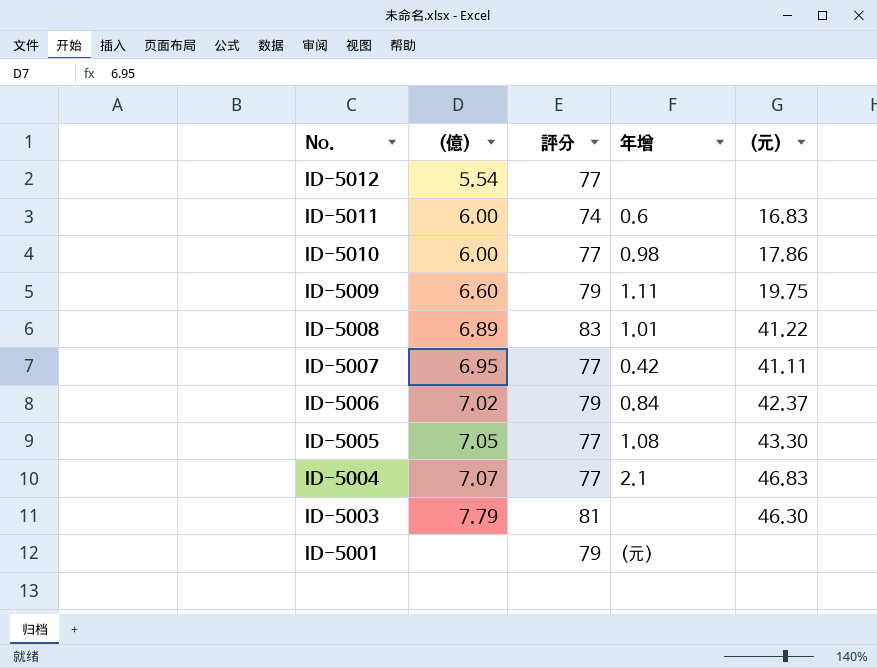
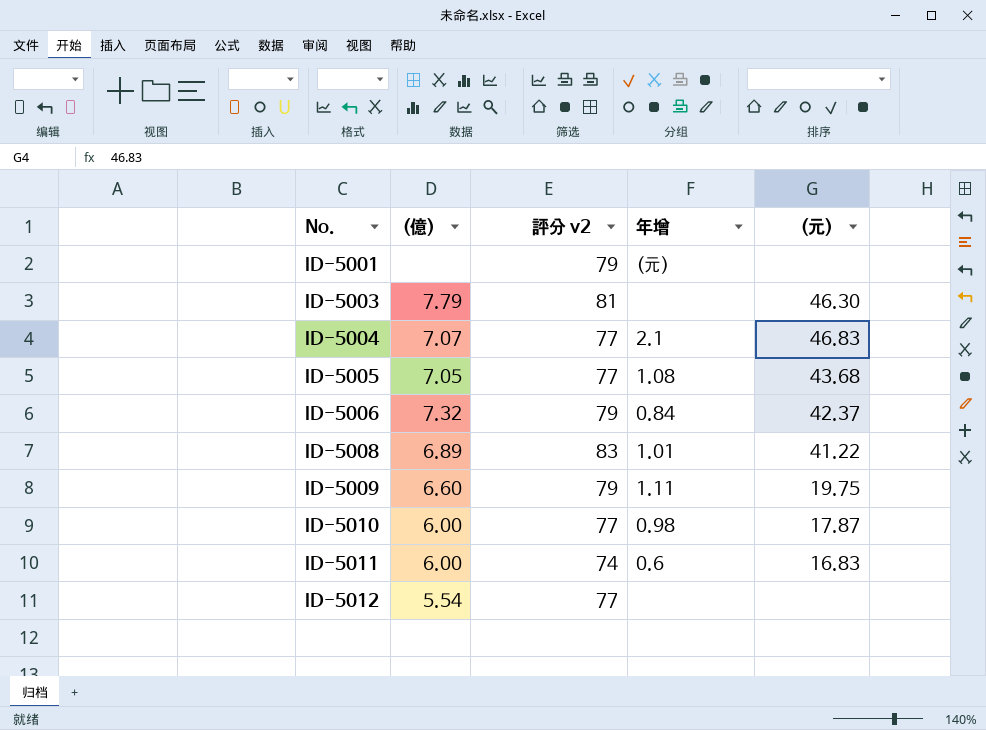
row order: No. descending -> No. ascending
column name: 評分 -> 評分 v2
row ID-5007: 6.95 | 77 | 0.42 | 41.11 -> none
ID-5005 | (元): 43.30 -> 43.68
ID-5006 | (億): 7.02 -> 7.32
ID-5010 | (元): 17.86 -> 17.87

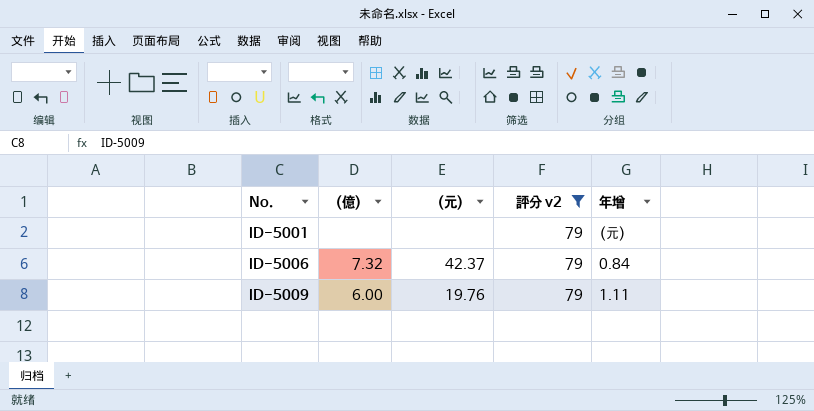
filter: none -> 評分 v2 = 79
column (元) | position: 5 -> 3
ID-5009 | (億): 6.60 -> 6.00
ID-5009 | (元): 19.75 -> 19.76

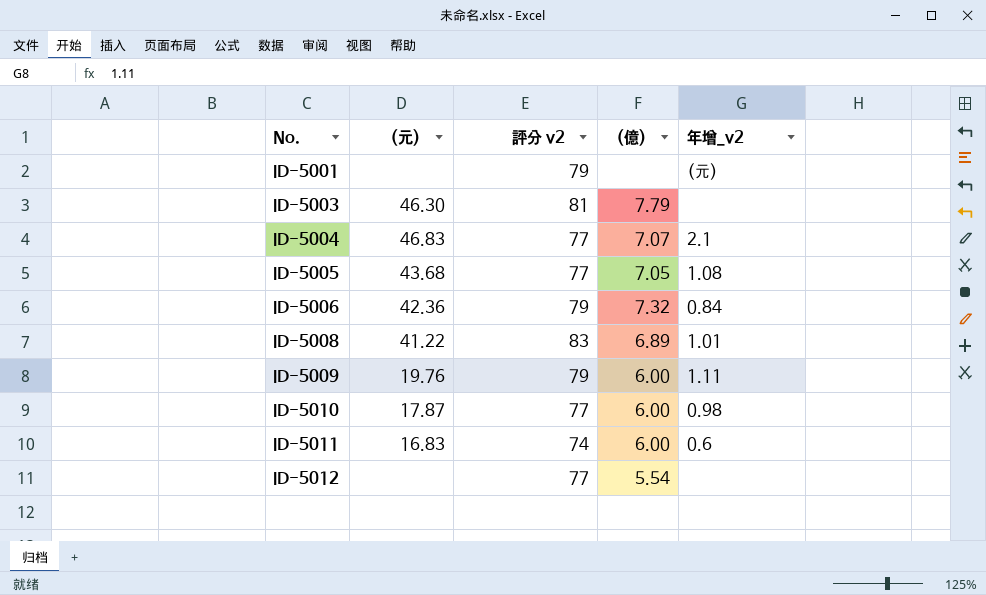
filter: 評分 v2 = 79 -> none
column (億) | position: 2 -> 4
column name: 年增 -> 年增_v2
ID-5006 | (元): 42.37 -> 42.36

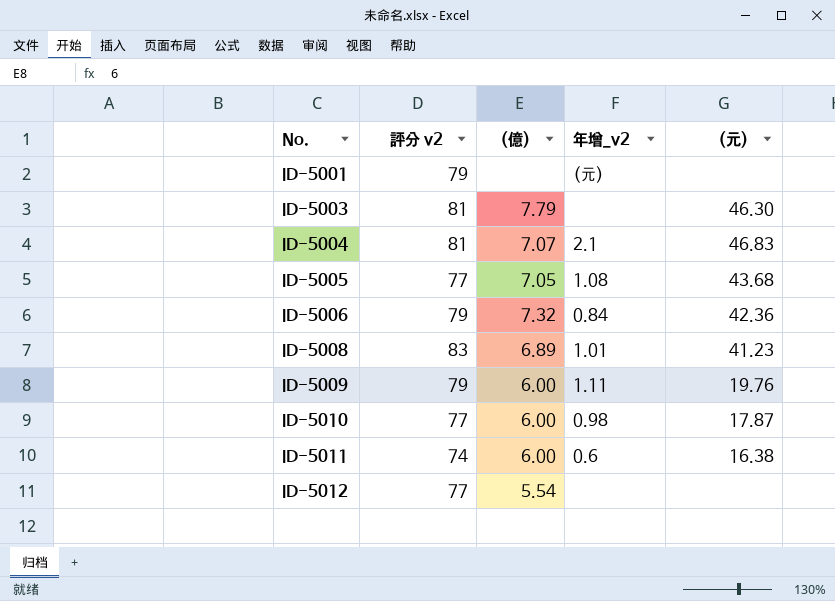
column (元) | position: 2 -> 5
ID-5004 | 評分 v2: 77 -> 81
ID-5008 | (元): 41.22 -> 41.23
ID-5011 | (元): 16.83 -> 16.38

